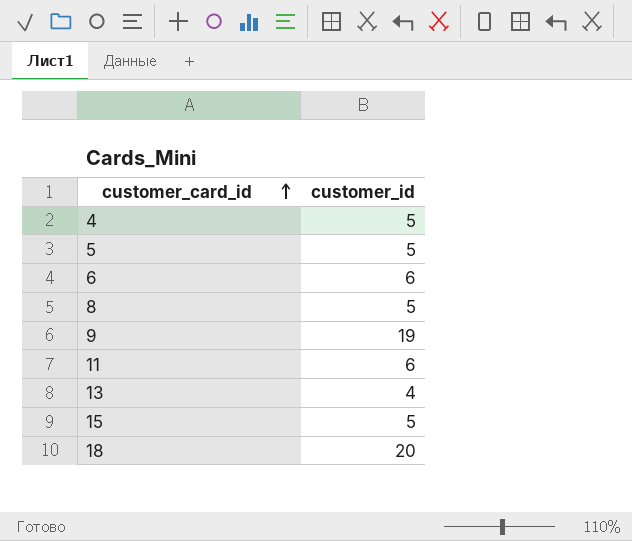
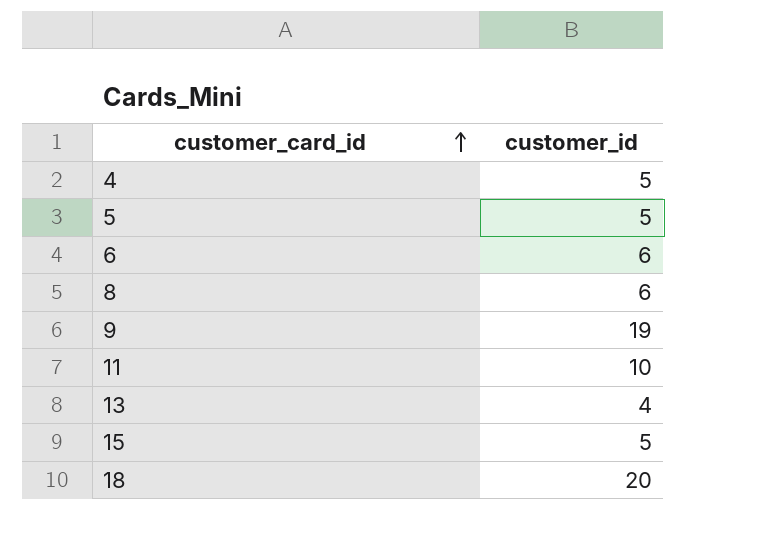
8 | customer_id: 5 -> 6
11 | customer_id: 6 -> 10

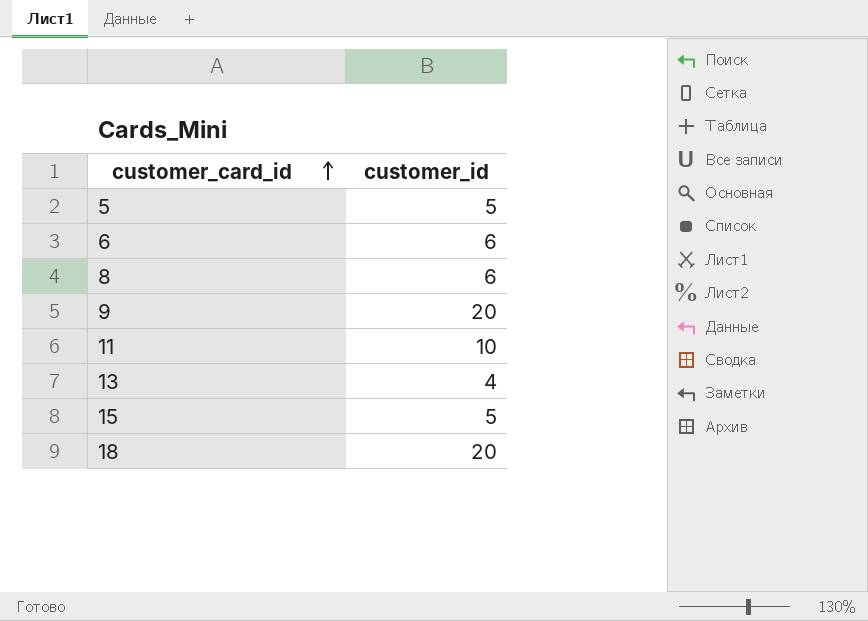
row 4: 5 -> none
9 | customer_id: 19 -> 20

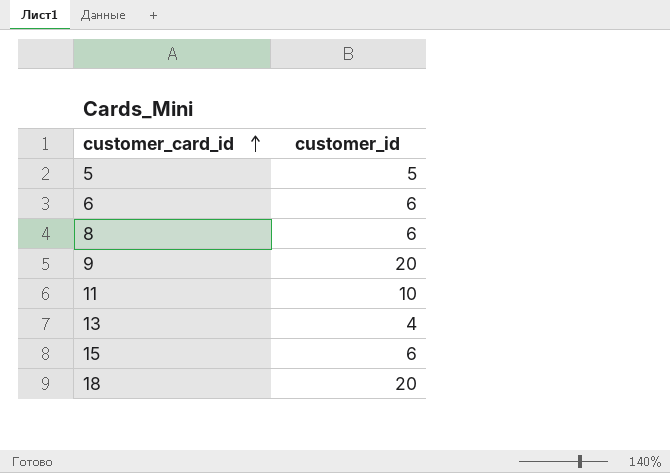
15 | customer_id: 5 -> 6

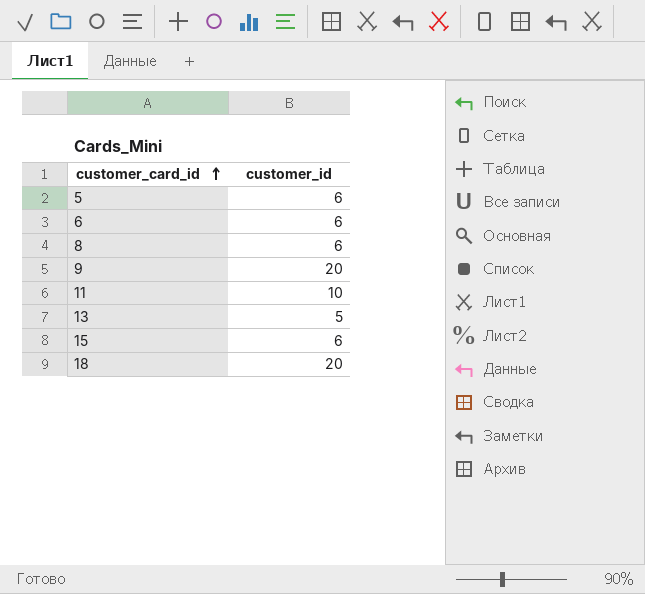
5 | customer_id: 5 -> 6
13 | customer_id: 4 -> 5

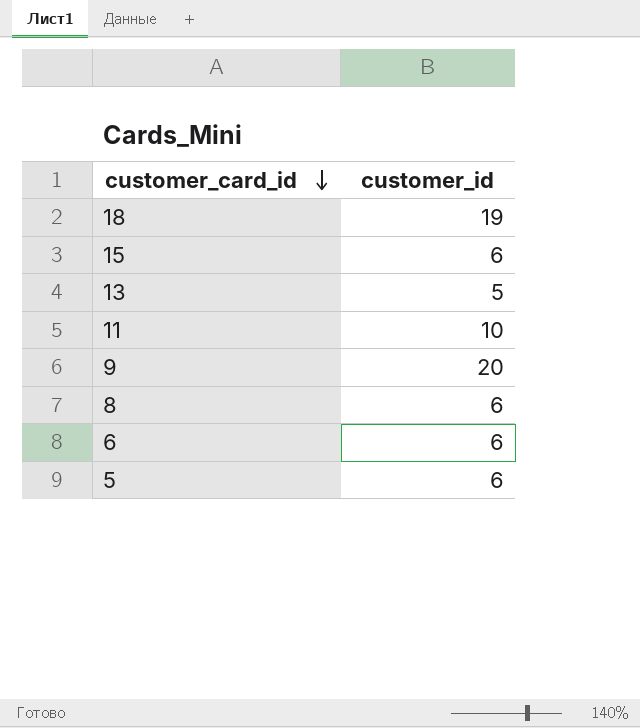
row order: customer_card_id ascending -> customer_card_id descending
18 | customer_id: 20 -> 19

